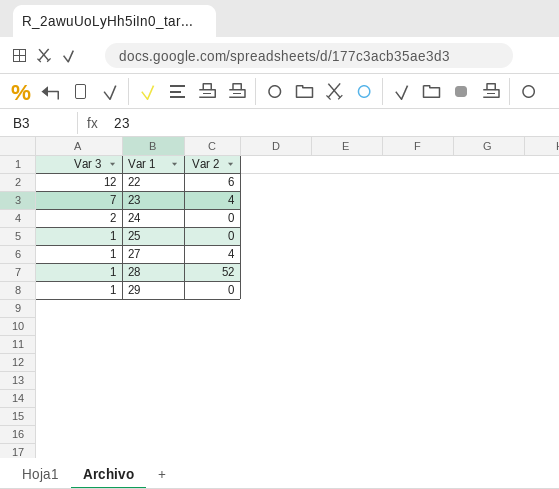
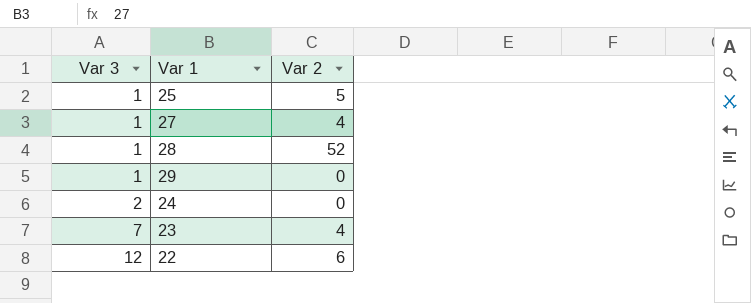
row order: Var 3 descending -> Var 3 ascending
25 | Var 2: 0 -> 5

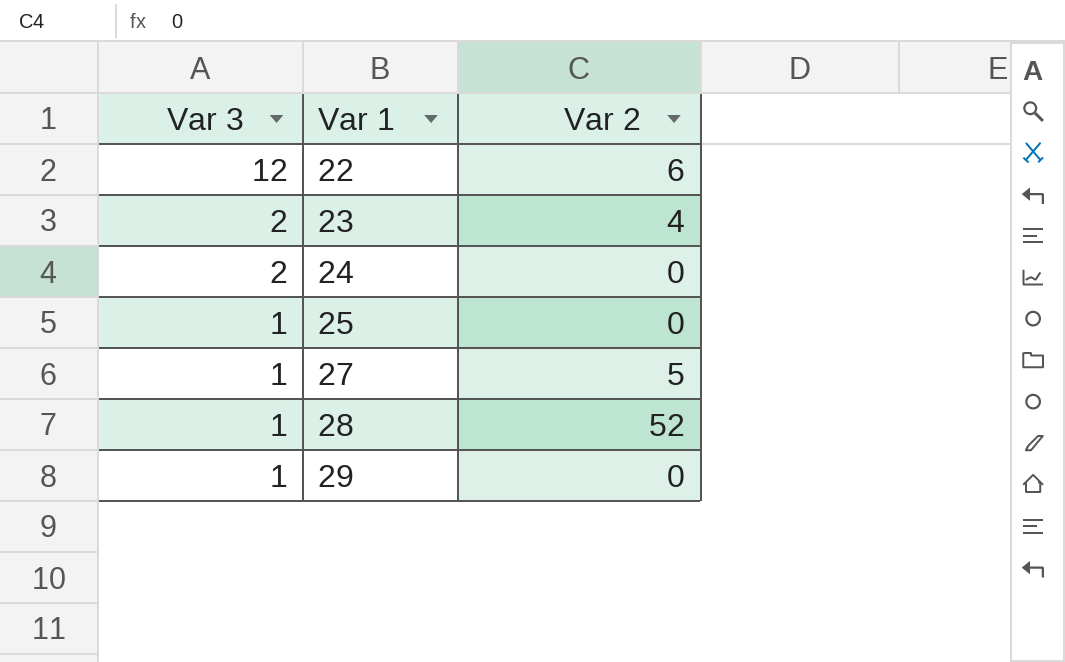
row order: Var 3 ascending -> Var 3 descending
23 | Var 3: 7 -> 2
25 | Var 2: 5 -> 0
27 | Var 2: 4 -> 5

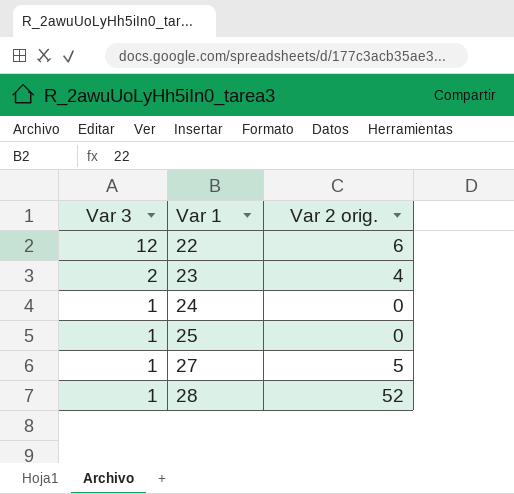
column name: Var 2 -> Var 2 orig.
row 29: 1 | 0 -> none
24 | Var 3: 2 -> 1

